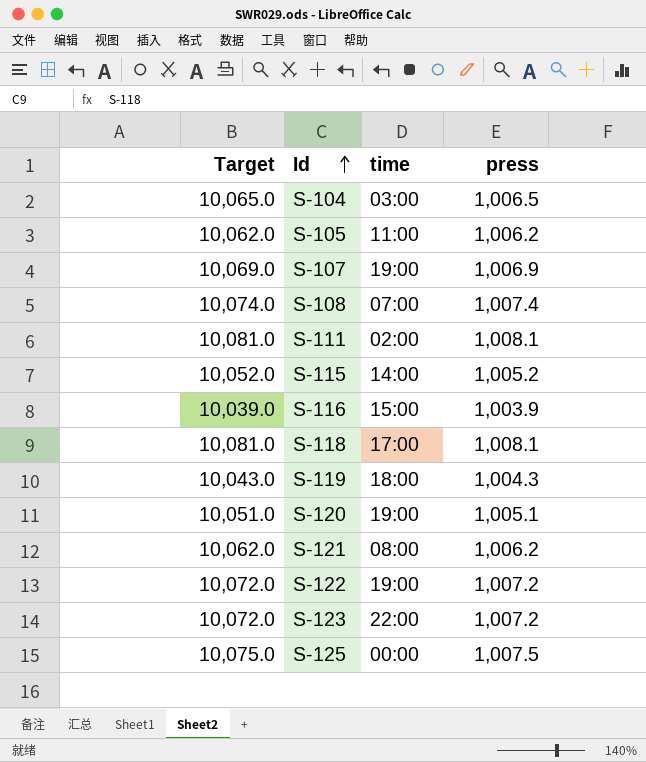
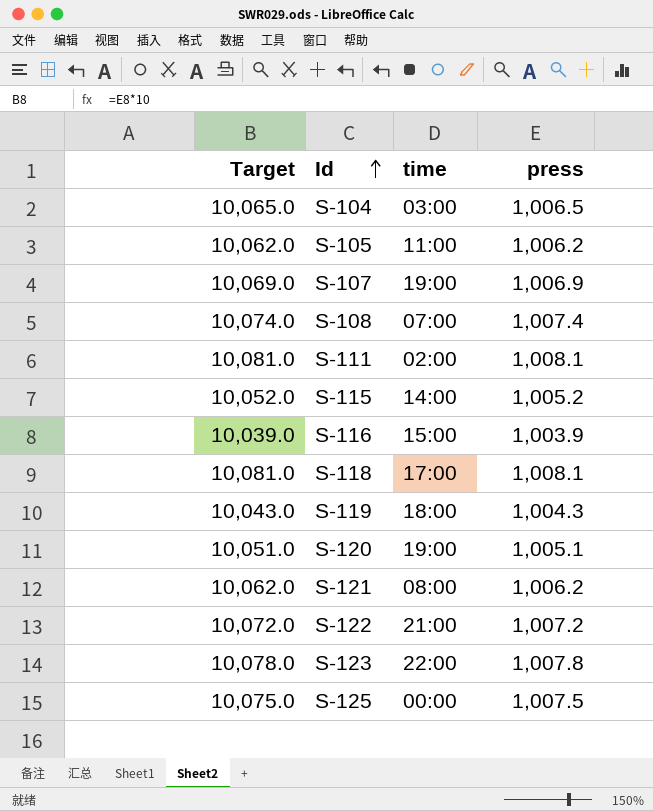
S-122 | time: 19:00 -> 21:00
S-123 | Target: 10,072.0 -> 10,078.0
S-123 | press: 1,007.2 -> 1,007.8

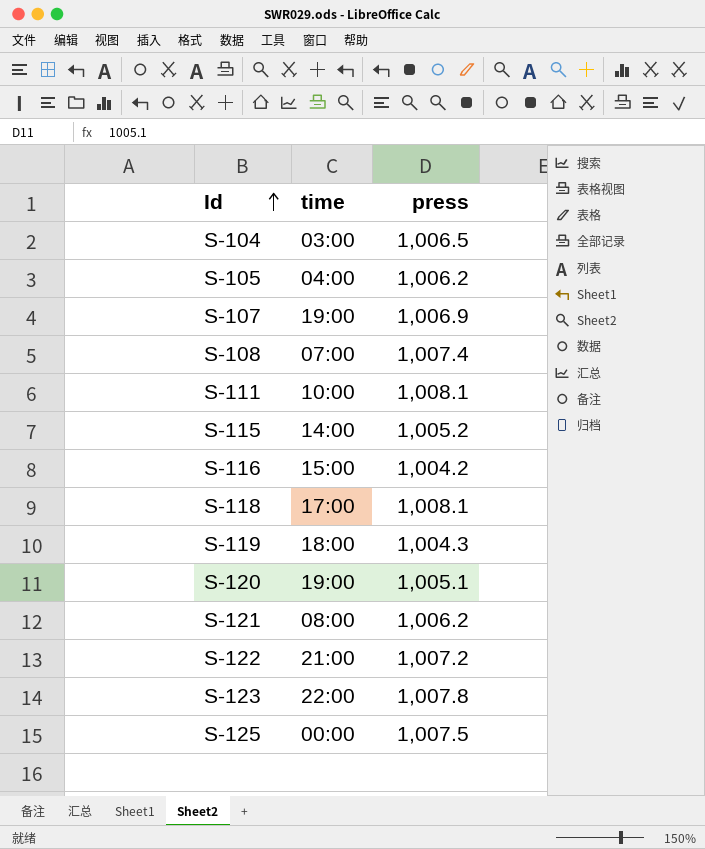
column Target | formula: [press] * 10 -> none
S-105 | time: 11:00 -> 04:00
S-111 | time: 02:00 -> 10:00
S-116 | press: 1,003.9 -> 1,004.2

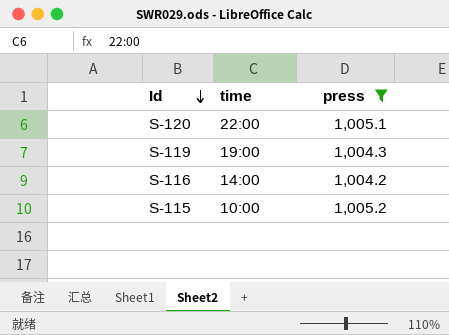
filter: none -> press <= 1,005.2
row order: Id ascending -> Id descending
S-120 | time: 19:00 -> 22:00
S-119 | time: 18:00 -> 19:00
S-116 | time: 15:00 -> 14:00
S-115 | time: 14:00 -> 10:00

